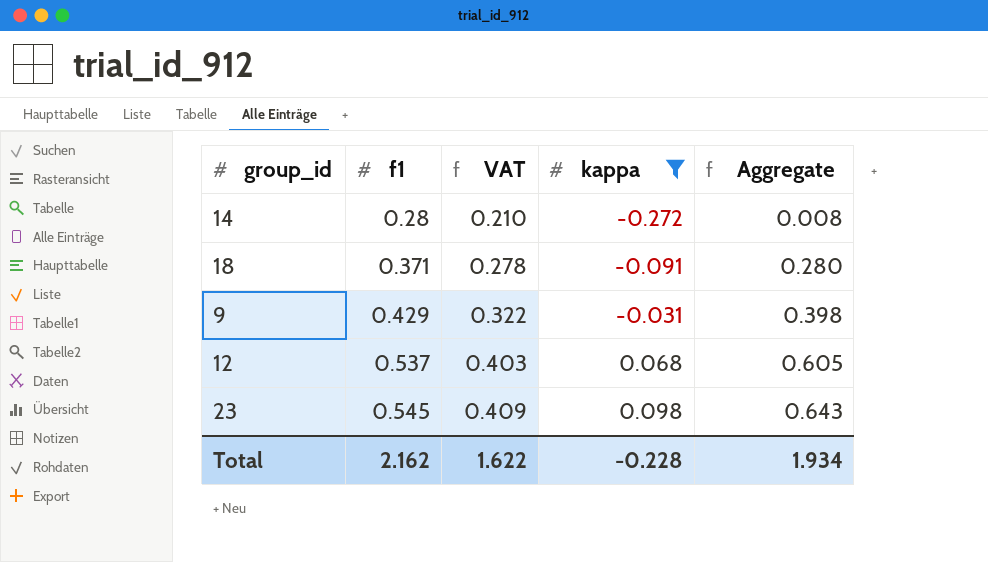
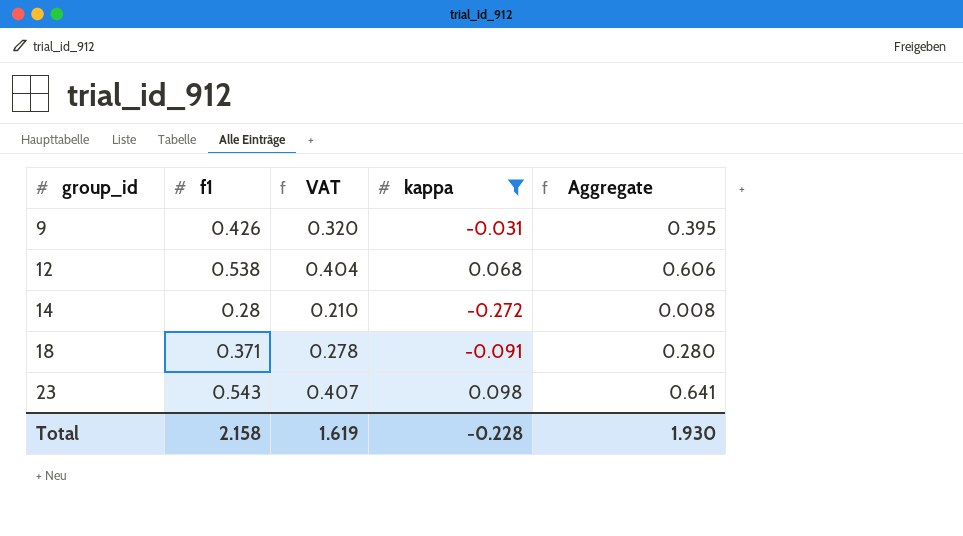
row order: f1 ascending -> group_id ascending
9 | f1: 0.429 -> 0.426
9 | VAT: 0.322 -> 0.320
9 | Aggregate: 0.398 -> 0.395
12 | f1: 0.537 -> 0.538
12 | VAT: 0.403 -> 0.404
12 | Aggregate: 0.605 -> 0.606
23 | f1: 0.545 -> 0.543
23 | VAT: 0.409 -> 0.407
23 | Aggregate: 0.643 -> 0.641
Total | f1: 2.162 -> 2.158
Total | VAT: 1.622 -> 1.619
Total | Aggregate: 1.934 -> 1.930

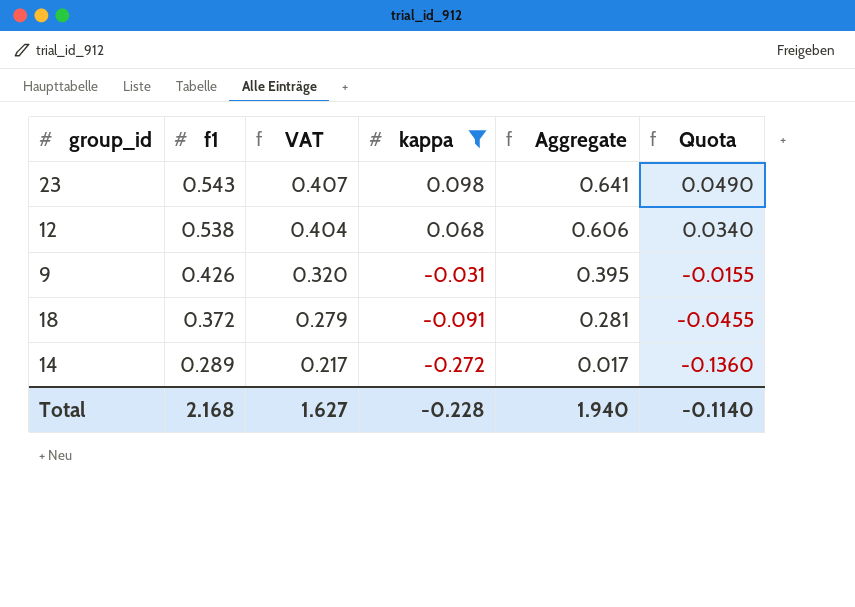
row order: group_id ascending -> f1 descending
column Quota | formula: none -> [kappa] * 0.5
18 | f1: 0.371 -> 0.372
18 | VAT: 0.278 -> 0.279
18 | Aggregate: 0.280 -> 0.281
14 | f1: 0.28 -> 0.289
14 | VAT: 0.210 -> 0.217
14 | Aggregate: 0.008 -> 0.017
Total | f1: 2.158 -> 2.168
Total | VAT: 1.619 -> 1.627
Total | Aggregate: 1.930 -> 1.940

